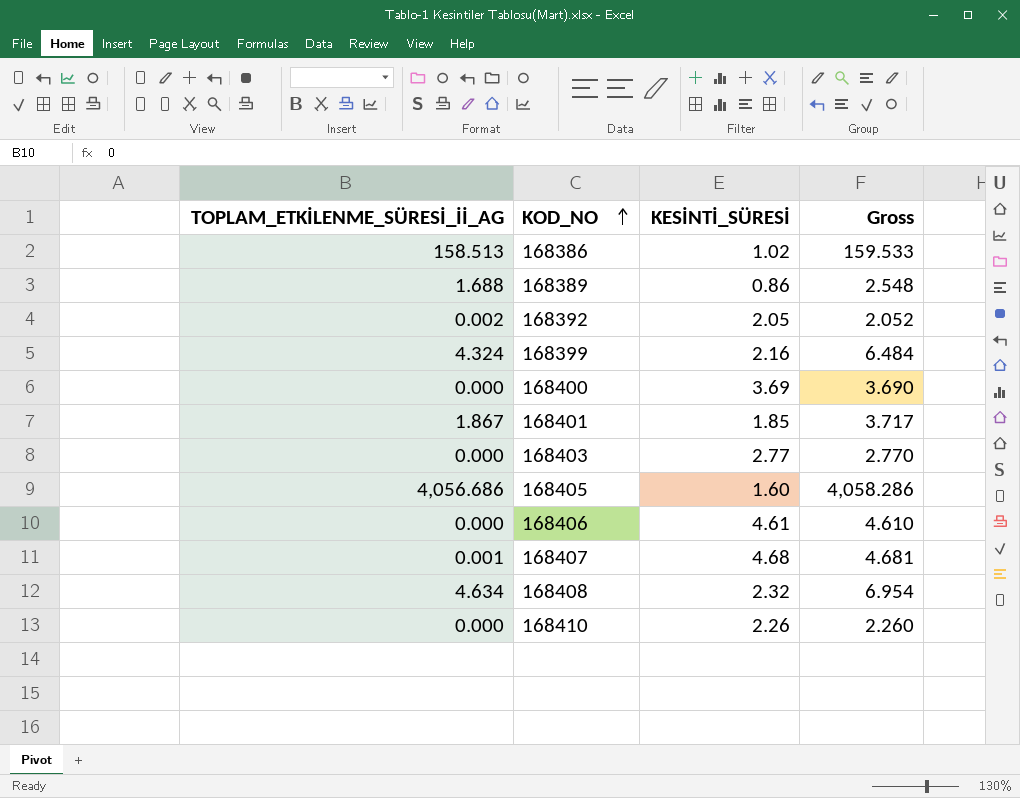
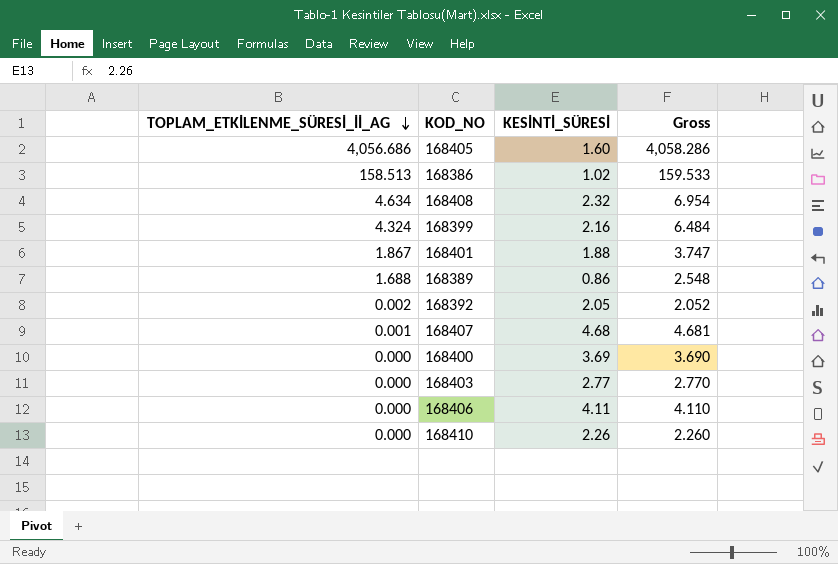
row order: KOD_NO ascending -> TOPLAM_ETKİLENME_SÜRESİ_İİ_AG descending
168401 | KESİNTİ_SÜRESİ: 1.85 -> 1.88
168401 | Gross: 3.717 -> 3.747
168406 | KESİNTİ_SÜRESİ: 4.61 -> 4.11
168406 | Gross: 4.610 -> 4.110

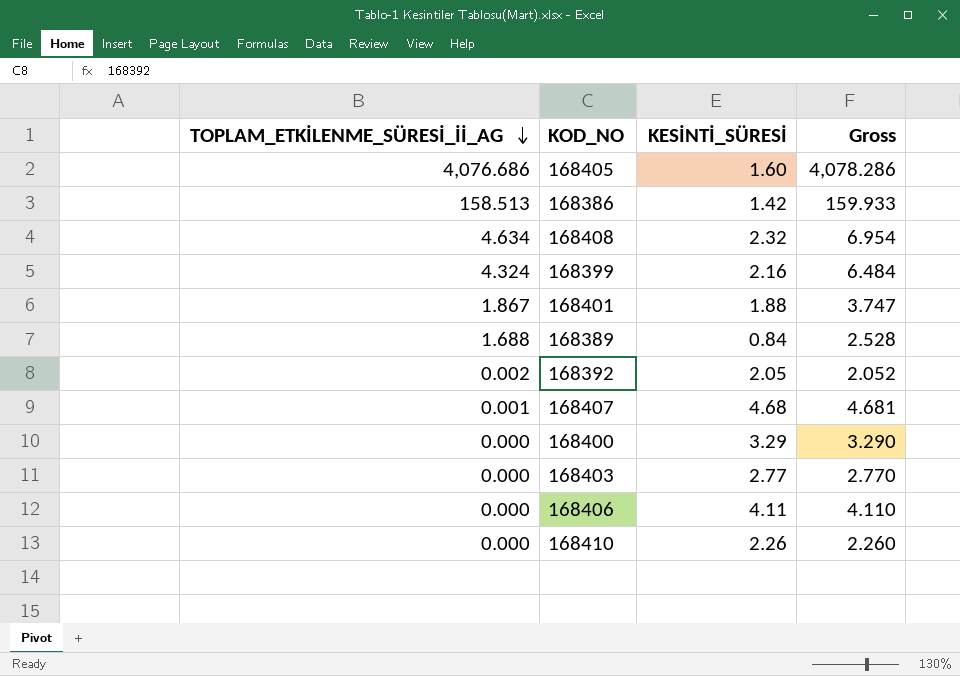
168405 | TOPLAM_ETKİLENME_SÜRESİ_İİ_AG: 4,056.686 -> 4,076.686
168405 | Gross: 4,058.286 -> 4,078.286
168386 | KESİNTİ_SÜRESİ: 1.02 -> 1.42
168386 | Gross: 159.533 -> 159.933
168389 | KESİNTİ_SÜRESİ: 0.86 -> 0.84
168389 | Gross: 2.548 -> 2.528
168400 | KESİNTİ_SÜRESİ: 3.69 -> 3.29
168400 | Gross: 3.690 -> 3.290

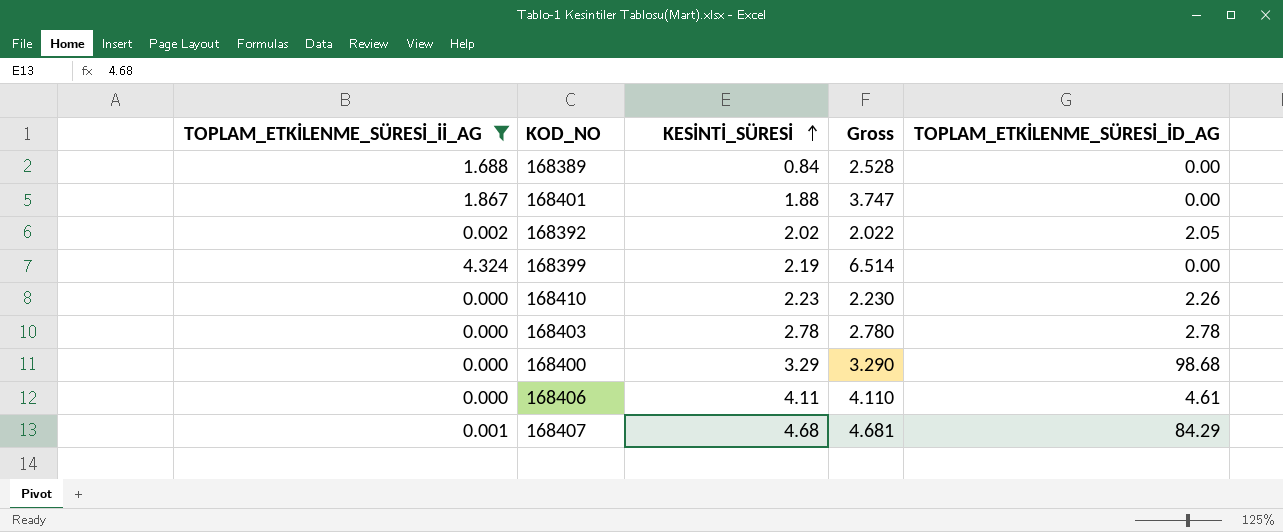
filter: none -> TOPLAM_ETKİLENME_SÜRESİ_İİ_AG <= 4.324
row order: TOPLAM_ETKİLENME_SÜRESİ_İİ_AG descending -> KESİNTİ_SÜRESİ ascending
column TOPLAM_ETKİLENME_SÜRESİ_İD_AG | position: none -> 5
168392 | KESİNTİ_SÜRESİ: 2.05 -> 2.02
168392 | Gross: 2.052 -> 2.022
168399 | KESİNTİ_SÜRESİ: 2.16 -> 2.19
168399 | Gross: 6.484 -> 6.514
168410 | KESİNTİ_SÜRESİ: 2.26 -> 2.23
168410 | Gross: 2.260 -> 2.230
168403 | KESİNTİ_SÜRESİ: 2.77 -> 2.78
168403 | Gross: 2.770 -> 2.780

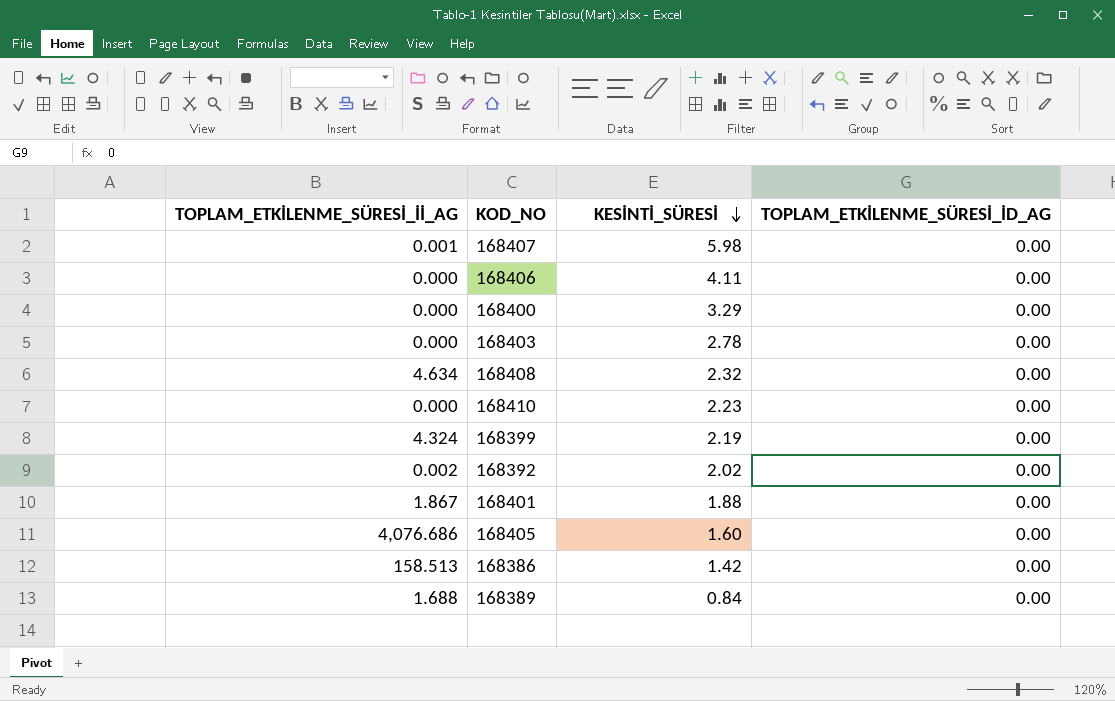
filter: TOPLAM_ETKİLENME_SÜRESİ_İİ_AG <= 4.324 -> none
row order: KESİNTİ_SÜRESİ ascending -> KESİNTİ_SÜRESİ descending
column Gross | formula: [TOPLAM_ETKİLENME_SÜRESİ_İİ_AG] + [KESİNTİ_SÜRESİ] -> none
168407 | KESİNTİ_SÜRESİ: 4.68 -> 5.98
168407 | TOPLAM_ETKİLENME_SÜRESİ_İD_AG: 84.29 -> 0.00
168406 | TOPLAM_ETKİLENME_SÜRESİ_İD_AG: 4.61 -> 0.00
168400 | TOPLAM_ETKİLENME_SÜRESİ_İD_AG: 98.68 -> 0.00
168403 | TOPLAM_ETKİLENME_SÜRESİ_İD_AG: 2.78 -> 0.00
168410 | TOPLAM_ETKİLENME_SÜRESİ_İD_AG: 2.26 -> 0.00
168392 | TOPLAM_ETKİLENME_SÜRESİ_İD_AG: 2.05 -> 0.00

